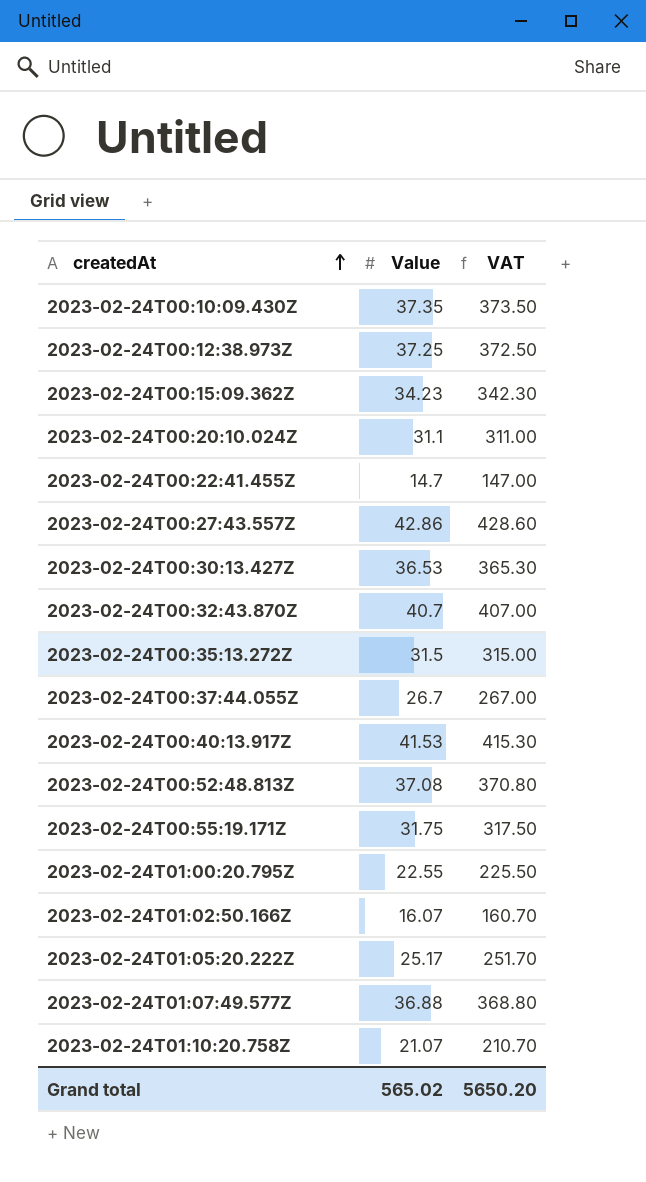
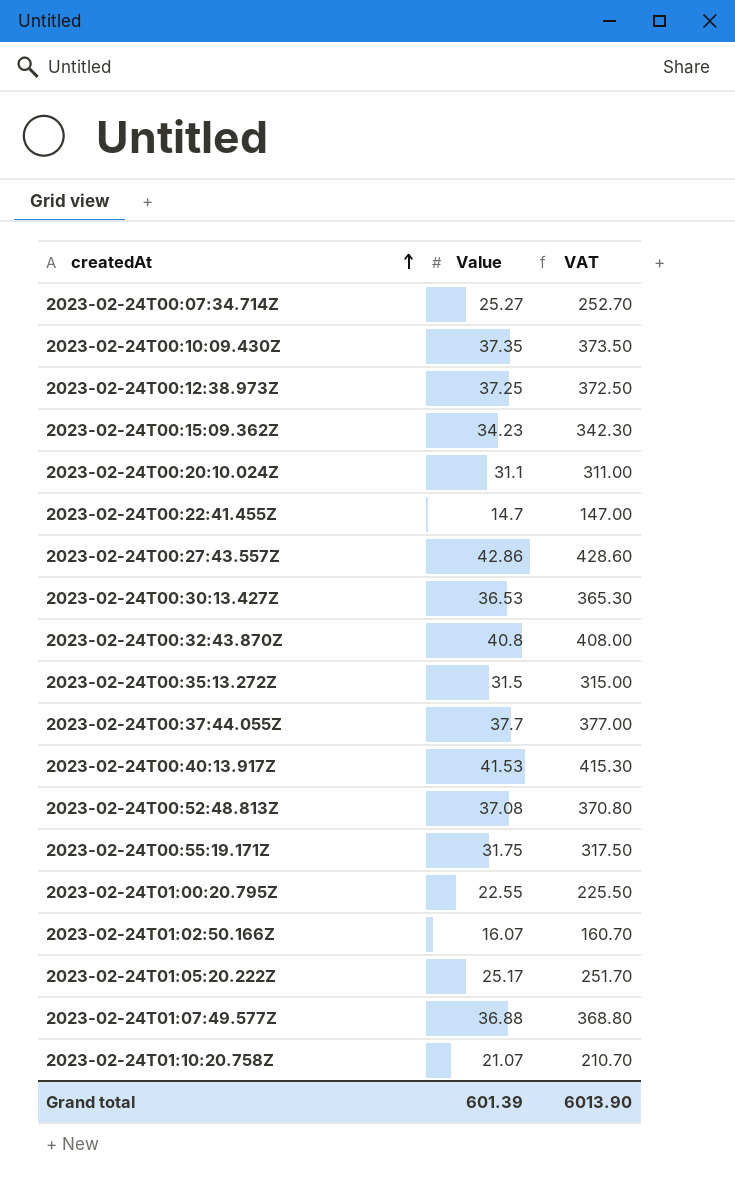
row 2023-02-24T00:07:34.714Z: none -> 25.27 | 252.70
2023-02-24T00:32:43.870Z | Value: 40.7 -> 40.8
2023-02-24T00:32:43.870Z | VAT: 407.00 -> 408.00
2023-02-24T00:37:44.055Z | Value: 26.7 -> 37.7
2023-02-24T00:37:44.055Z | VAT: 267.00 -> 377.00
Grand total | Value: 565.02 -> 601.39
Grand total | VAT: 5650.20 -> 6013.90

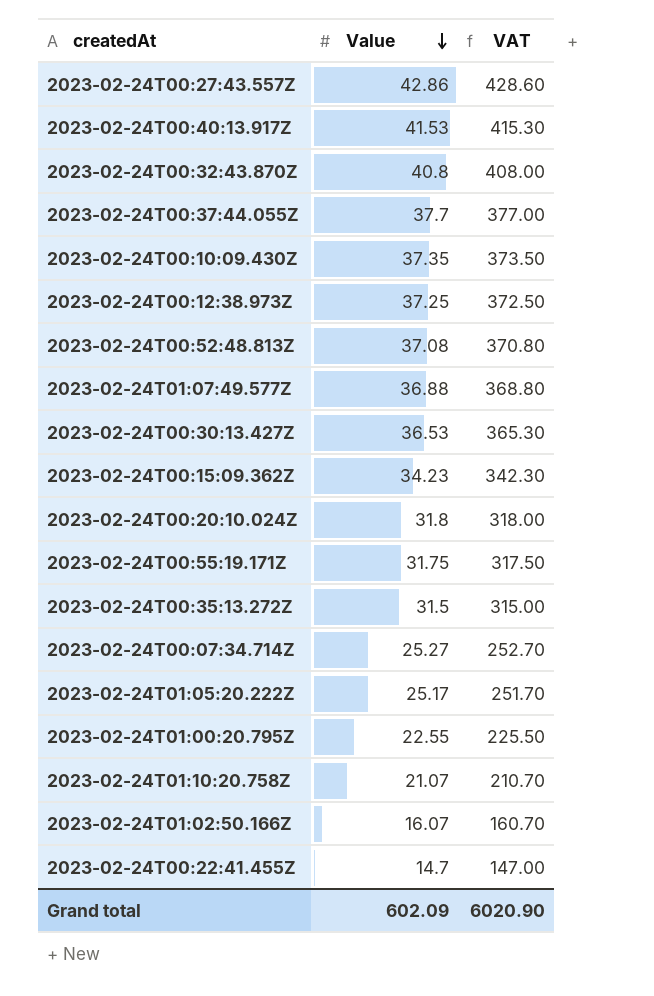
row order: createdAt ascending -> Value descending
2023-02-24T00:20:10.024Z | Value: 31.1 -> 31.8
2023-02-24T00:20:10.024Z | VAT: 311.00 -> 318.00
Grand total | Value: 601.39 -> 602.09
Grand total | VAT: 6013.90 -> 6020.90

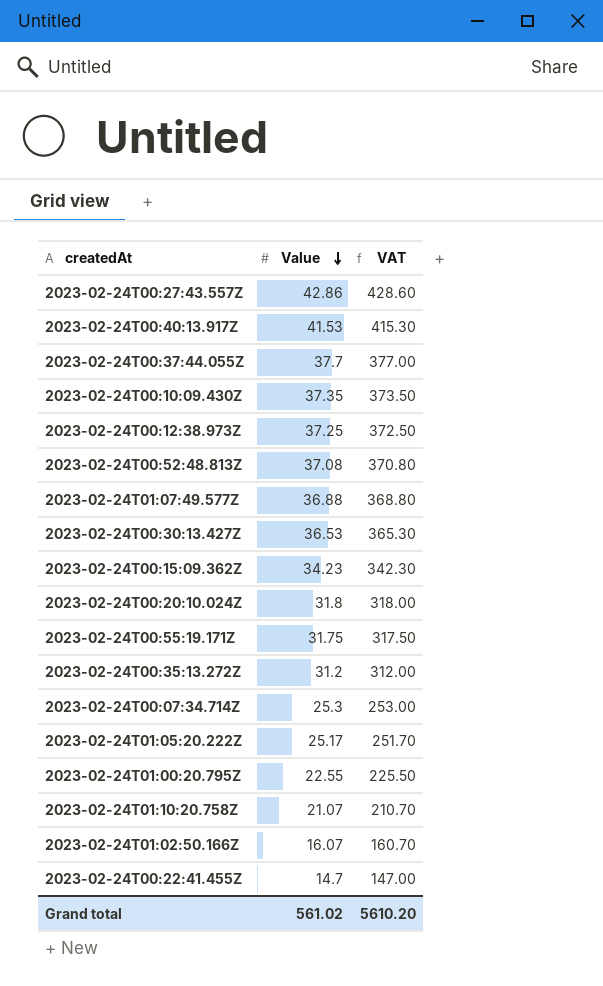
row 2023-02-24T00:32:43.870Z: 40.8 | 408.00 -> none
2023-02-24T00:35:13.272Z | Value: 31.5 -> 31.2
2023-02-24T00:35:13.272Z | VAT: 315.00 -> 312.00
2023-02-24T00:07:34.714Z | Value: 25.27 -> 25.3
2023-02-24T00:07:34.714Z | VAT: 252.70 -> 253.00
Grand total | Value: 602.09 -> 561.02
Grand total | VAT: 6020.90 -> 5610.20

